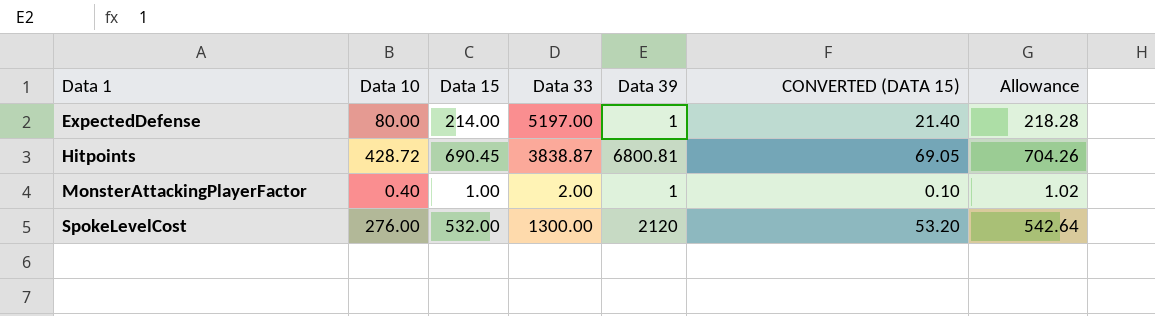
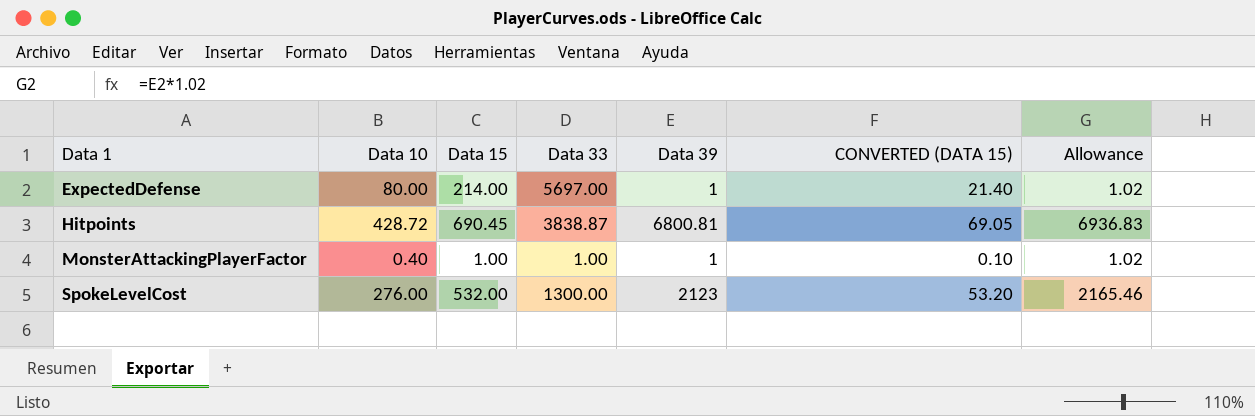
column Allowance | formula: [Data 15] * 1.02 -> [Data 39] * 1.02
ExpectedDefense | Data 33: 5197.00 -> 5697.00
MonsterAttackingPlayerFactor | Data 33: 2.00 -> 1.00
SpokeLevelCost | Data 39: 2120 -> 2123

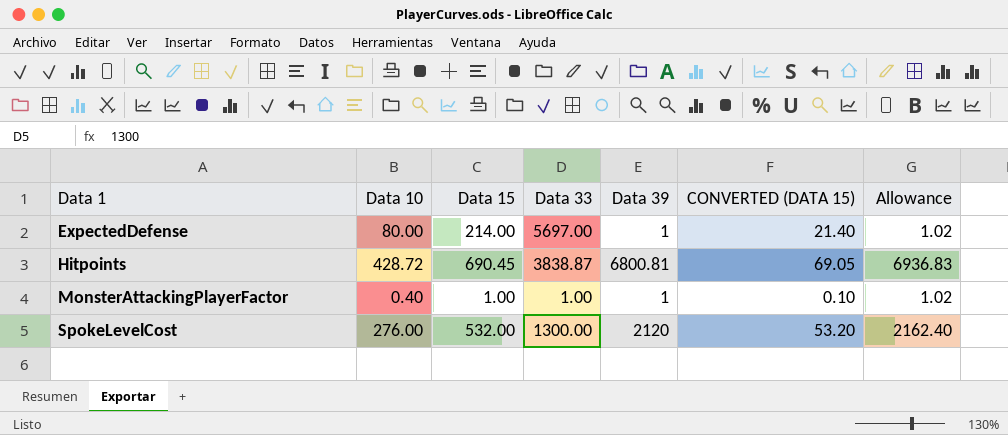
SpokeLevelCost | Data 39: 2123 -> 2120
SpokeLevelCost | Allowance: 2165.46 -> 2162.40

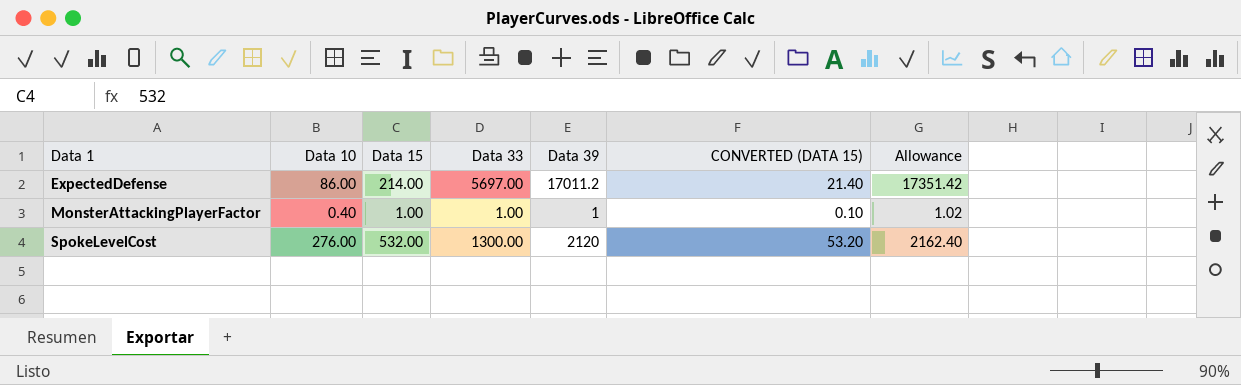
row Hitpoints: 428.72 | 690.45 | 3838.87 | 6800.81 | 69.05 | 6936.83 -> none
ExpectedDefense | Data 10: 80.00 -> 86.00
ExpectedDefense | Data 39: 1 -> 17011.2
ExpectedDefense | Allowance: 1.02 -> 17351.42

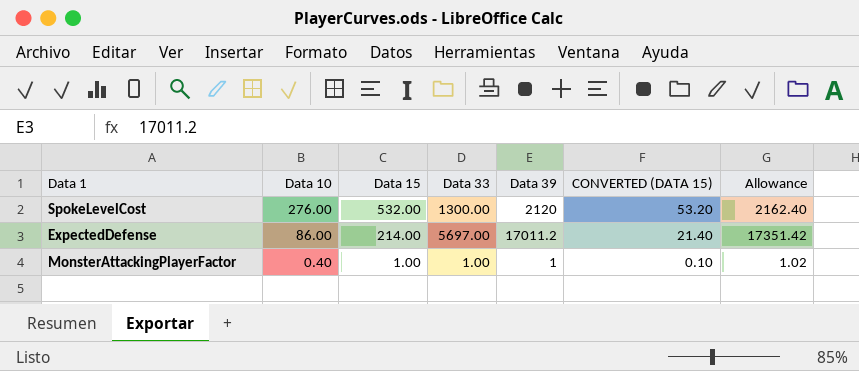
row order: Data 1 ascending -> Data 10 descending

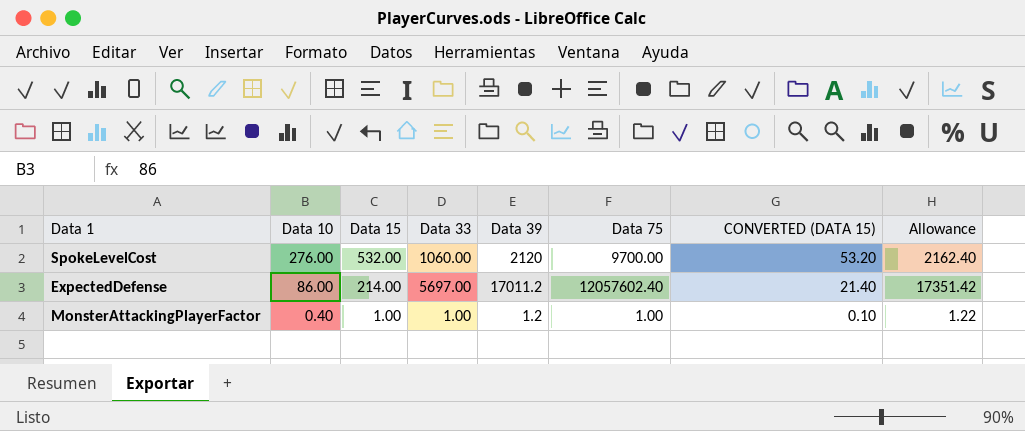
column Data 75 | position: none -> 6
SpokeLevelCost | Data 33: 1300.00 -> 1060.00
MonsterAttackingPlayerFactor | Data 39: 1 -> 1.2
MonsterAttackingPlayerFactor | Allowance: 1.02 -> 1.22

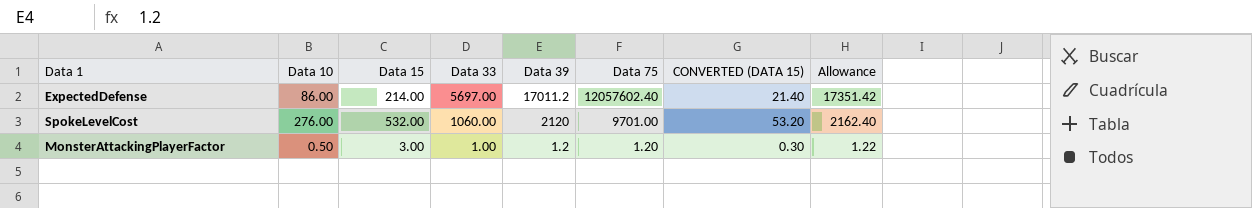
row order: Data 10 descending -> Data 33 descending
SpokeLevelCost | Data 75: 9700.00 -> 9701.00
MonsterAttackingPlayerFactor | Data 10: 0.40 -> 0.50
MonsterAttackingPlayerFactor | Data 15: 1.00 -> 3.00
MonsterAttackingPlayerFactor | Data 75: 1.00 -> 1.20
MonsterAttackingPlayerFactor | CONVERTED (DATA 15): 0.10 -> 0.30

